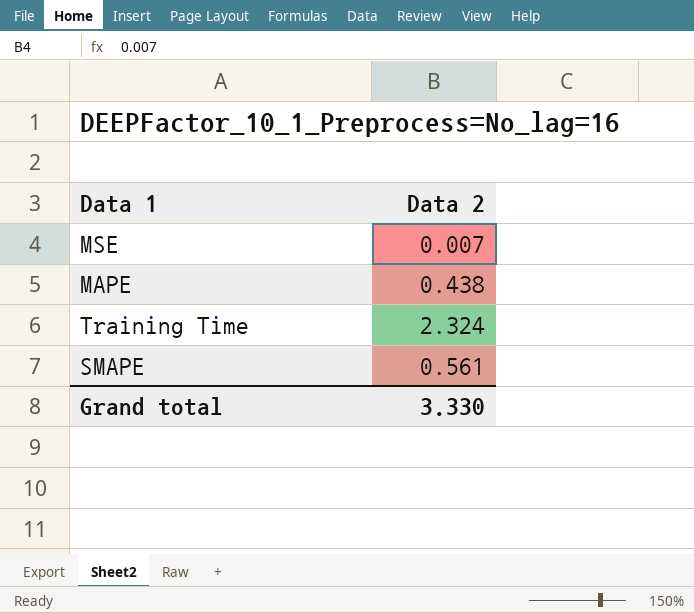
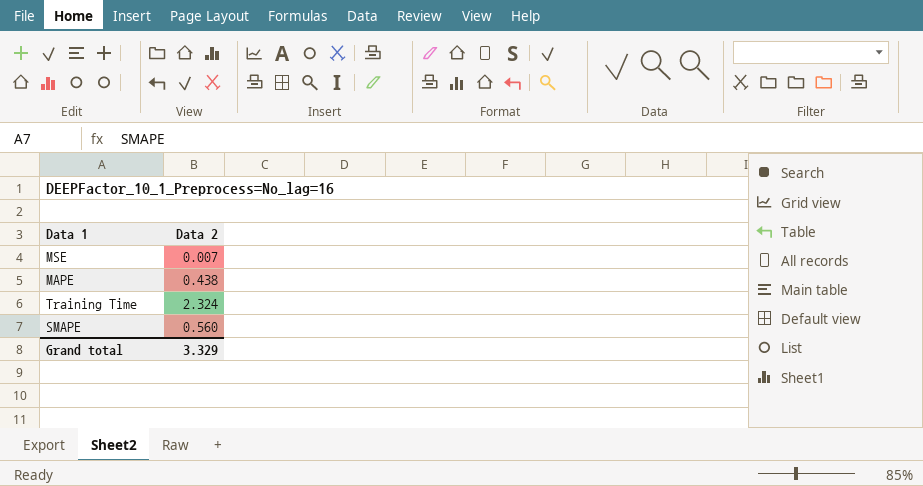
SMAPE | Data 2: 0.561 -> 0.560
Grand total | Data 2: 3.330 -> 3.329

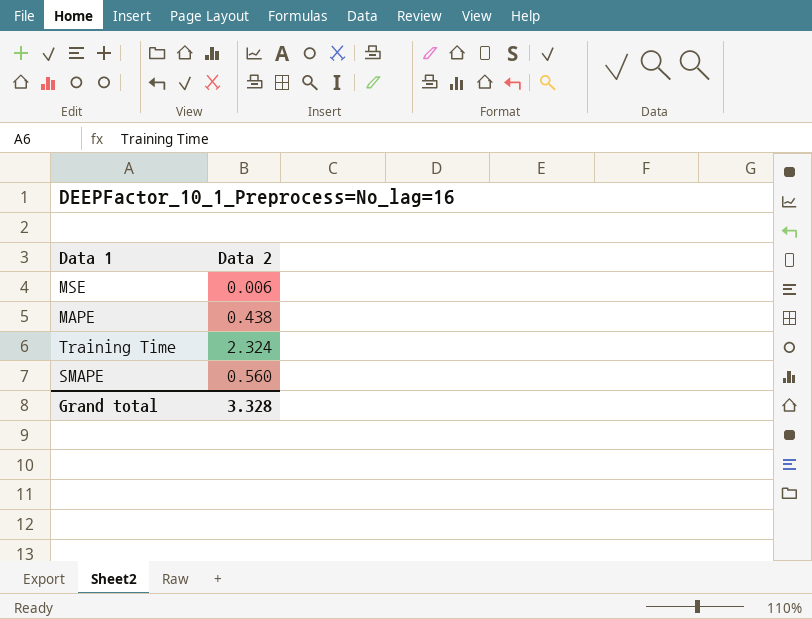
MSE | Data 2: 0.007 -> 0.006
Grand total | Data 2: 3.329 -> 3.328

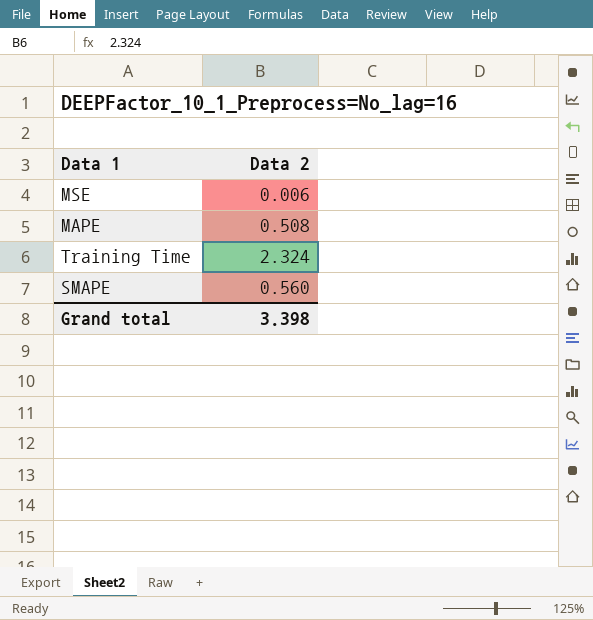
MAPE | Data 2: 0.438 -> 0.508
Grand total | Data 2: 3.328 -> 3.398

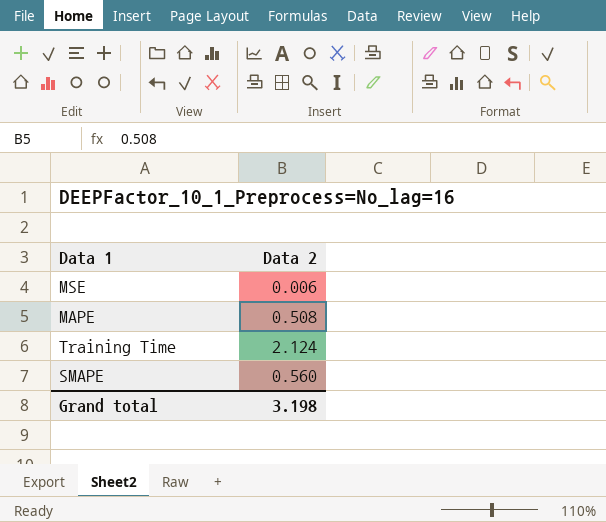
Training Time | Data 2: 2.324 -> 2.124
Grand total | Data 2: 3.398 -> 3.198

